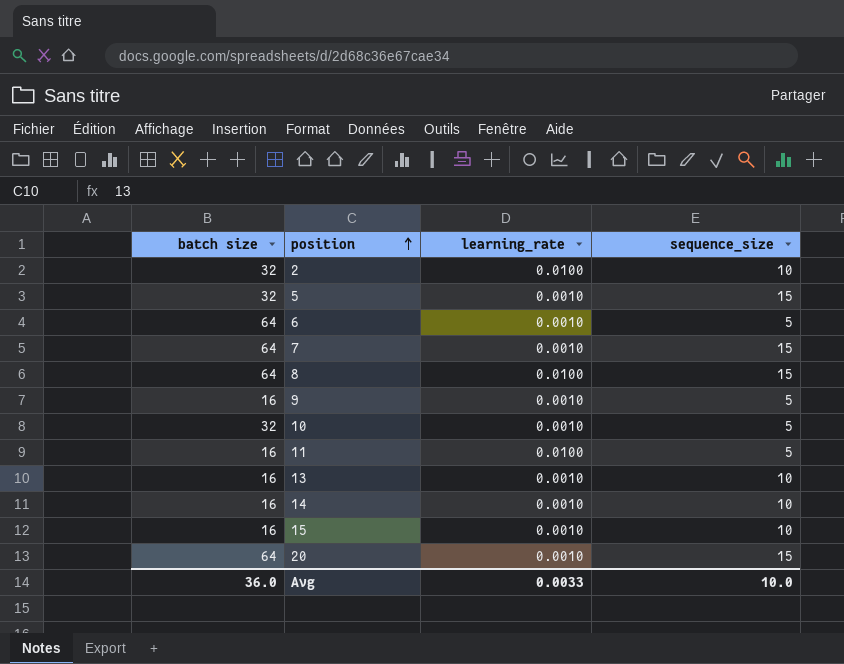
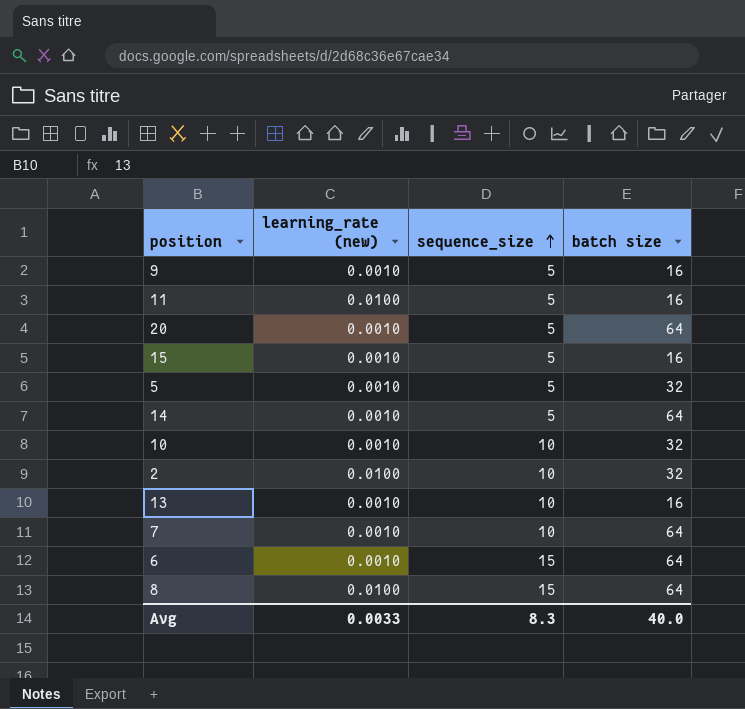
row order: position ascending -> sequence_size ascending
column name: learning_rate -> learning_rate (new)
column batch size | position: 1 -> 4
20 | sequence_size: 15 -> 5
15 | sequence_size: 10 -> 5
5 | sequence_size: 15 -> 5
14 | sequence_size: 10 -> 5
14 | batch size: 16 -> 64
10 | sequence_size: 5 -> 10
7 | sequence_size: 15 -> 10
6 | sequence_size: 5 -> 15
Avg | sequence_size: 10.0 -> 8.3
Avg | batch size: 36.0 -> 40.0

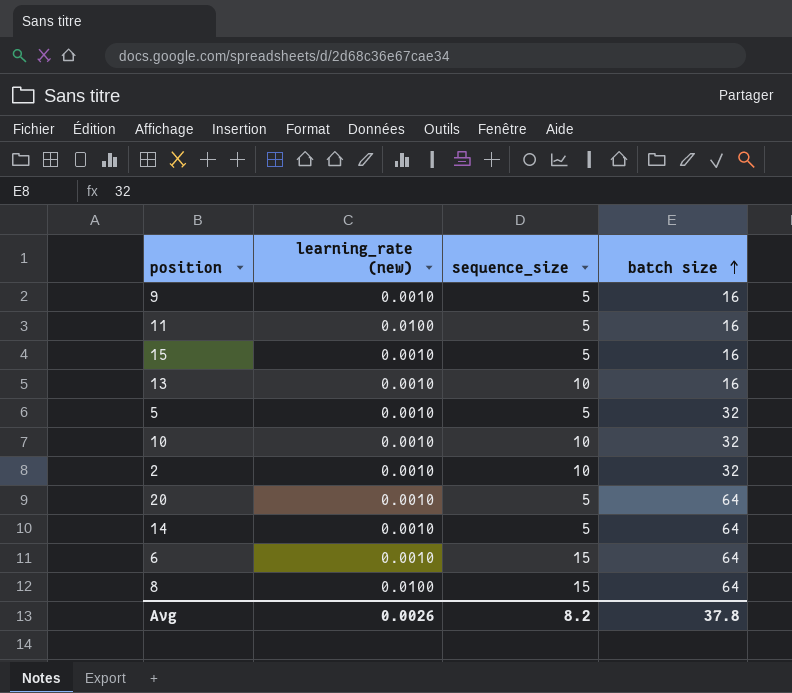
row order: sequence_size ascending -> batch size ascending
row 7: 0.0010 | 10 | 64 -> none
2 | learning_rate (new): 0.0100 -> 0.0010
Avg | learning_rate (new): 0.0033 -> 0.0026
Avg | sequence_size: 8.3 -> 8.2
Avg | batch size: 40.0 -> 37.8

